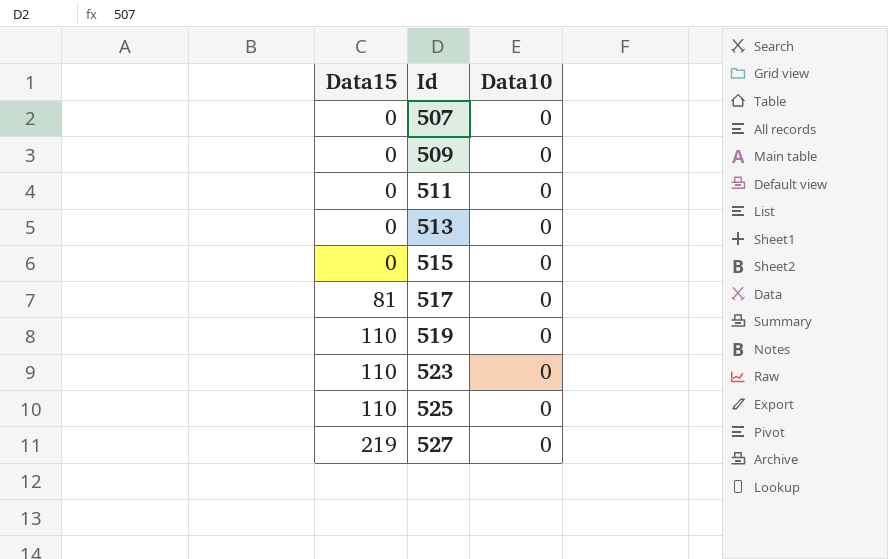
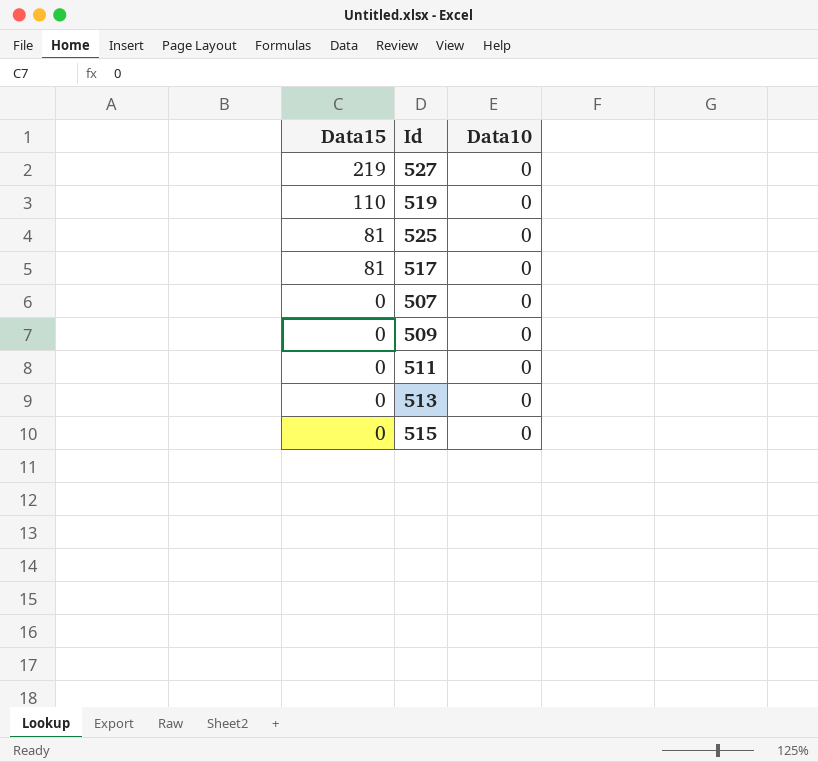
row order: Data15 ascending -> Data15 descending
row 523: 110 | 0 -> none
525 | Data15: 110 -> 81

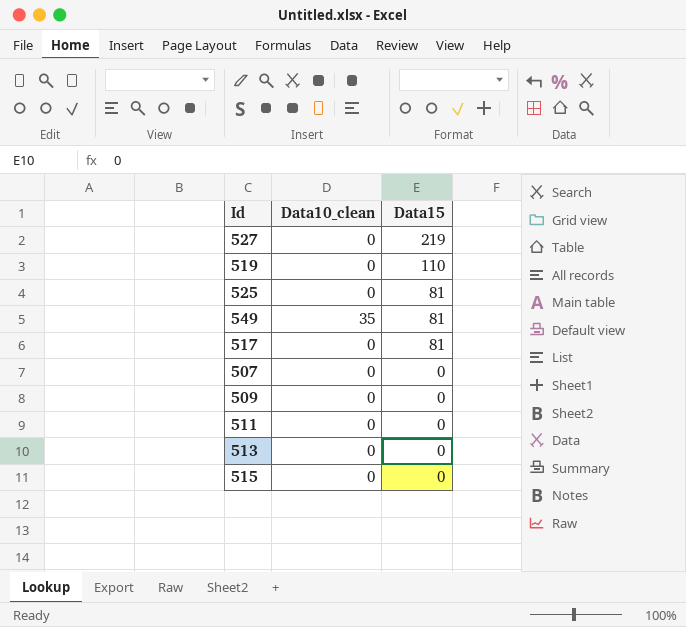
column name: Data10 -> Data10_clean
column Data15 | position: 1 -> 3
row 549: none -> 35 | 81

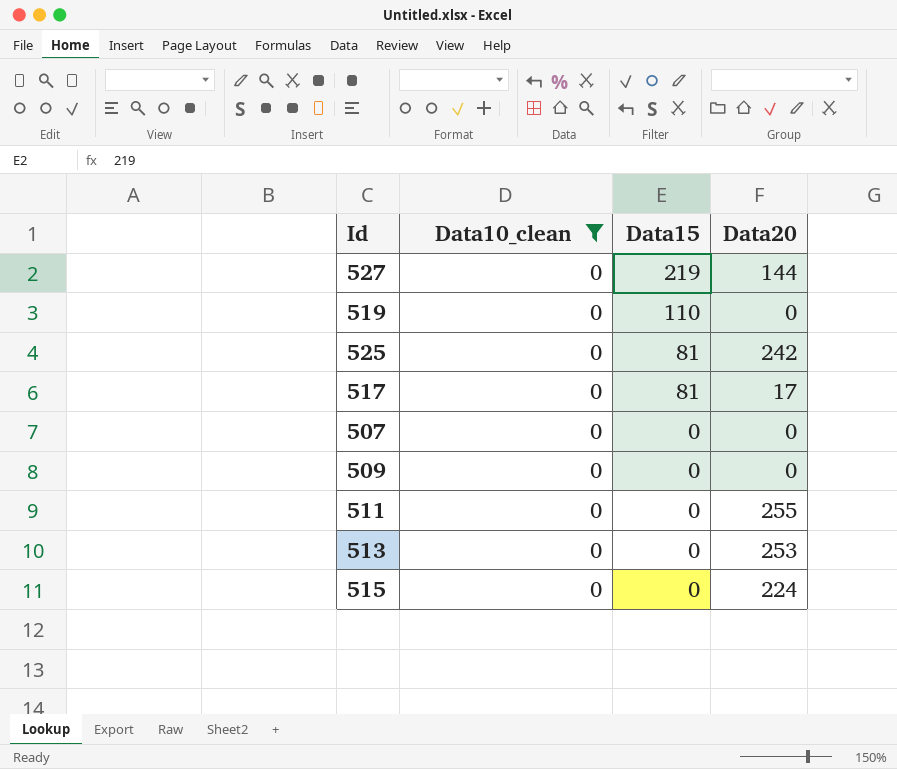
filter: none -> Data10_clean = 0
column Data20 | position: none -> 4

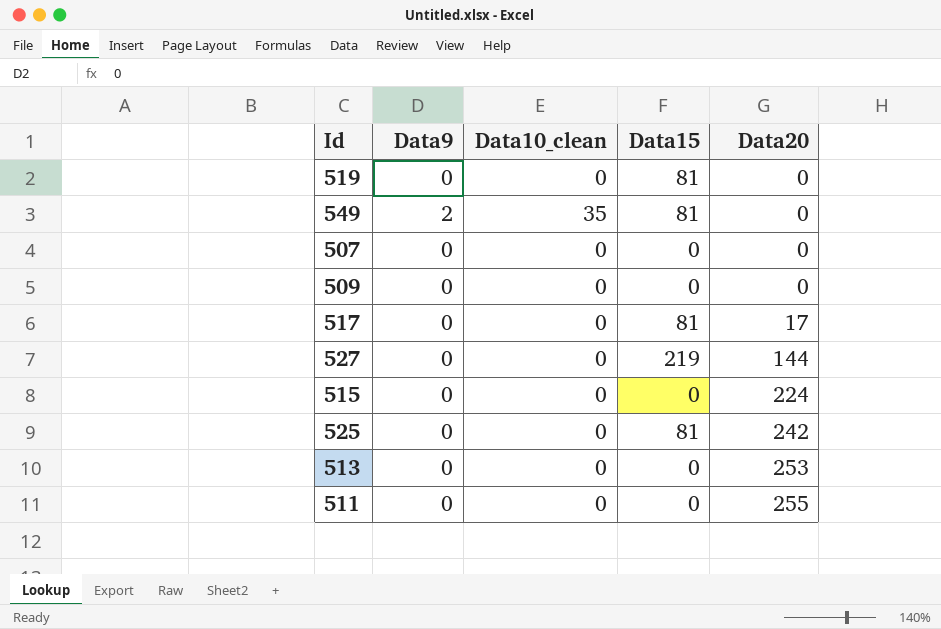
filter: Data10_clean = 0 -> none
row order: Data15 descending -> Data20 ascending
column Data9 | position: none -> 2
519 | Data15: 110 -> 81

